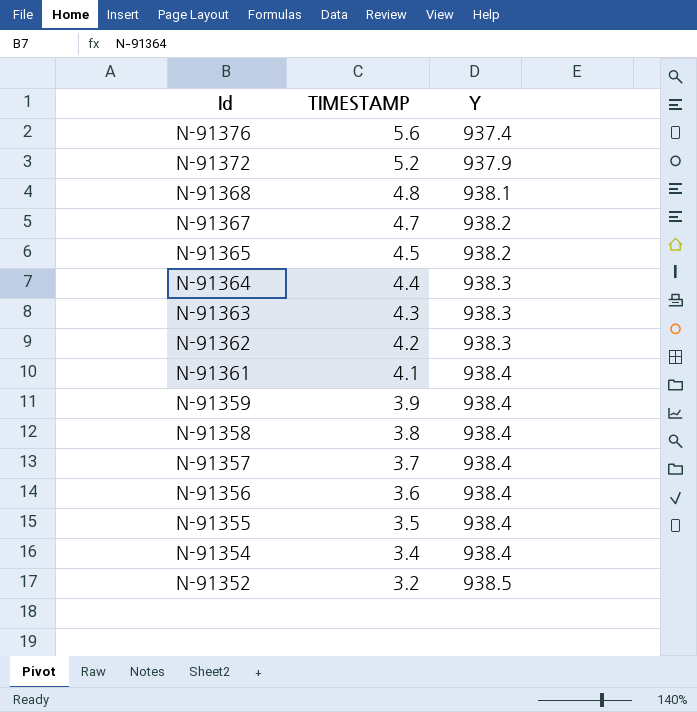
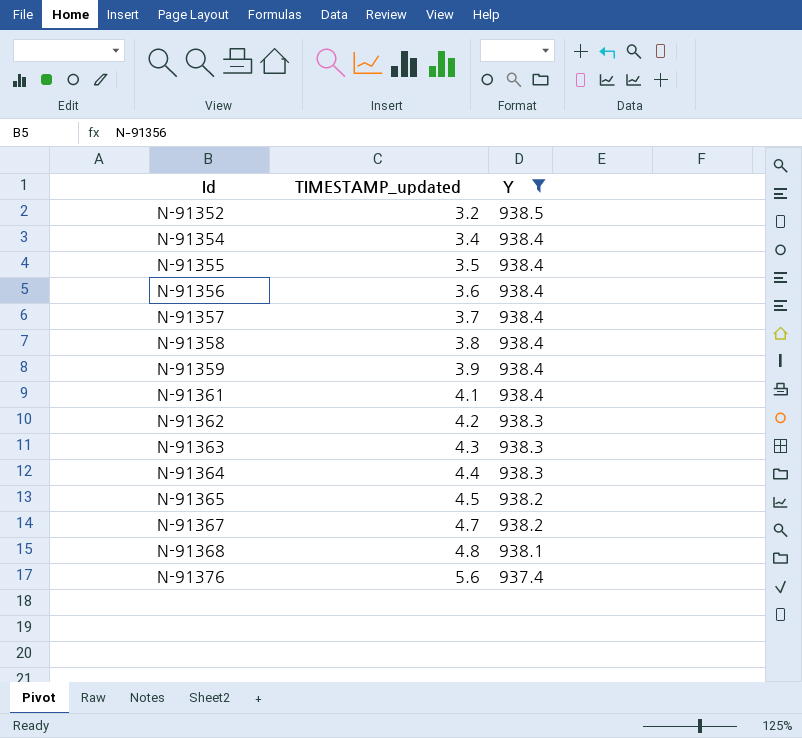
filter: none -> Y != 937.9
row order: Id descending -> Id ascending
column name: TIMESTAMP -> TIMESTAMP_updated

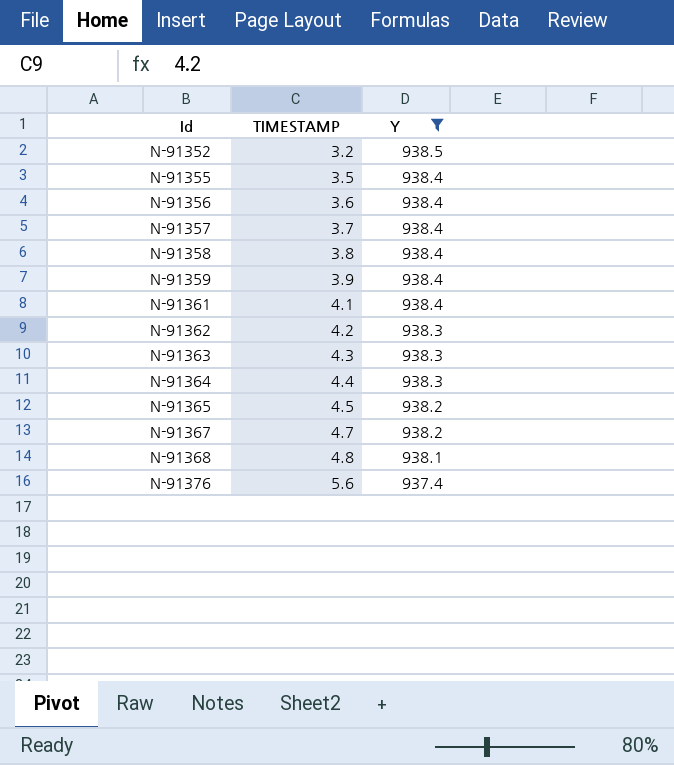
column name: TIMESTAMP_updated -> TIMESTAMP
row N-91354: 3.4 | 938.4 -> none

